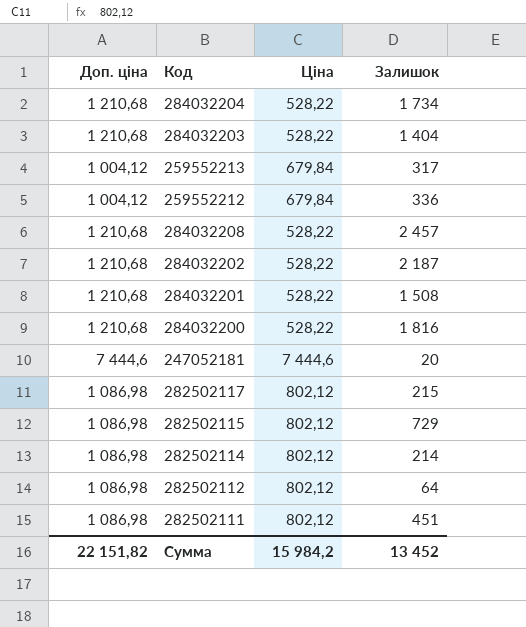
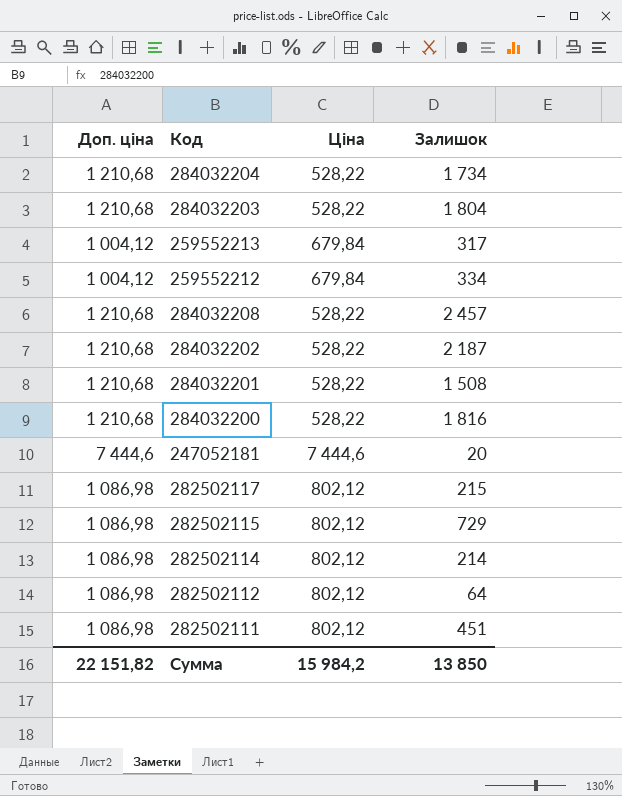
284032203 | Залишок: 1 404 -> 1 804
259552212 | Залишок: 336 -> 334
Сумма | Залишок: 13 452 -> 13 850

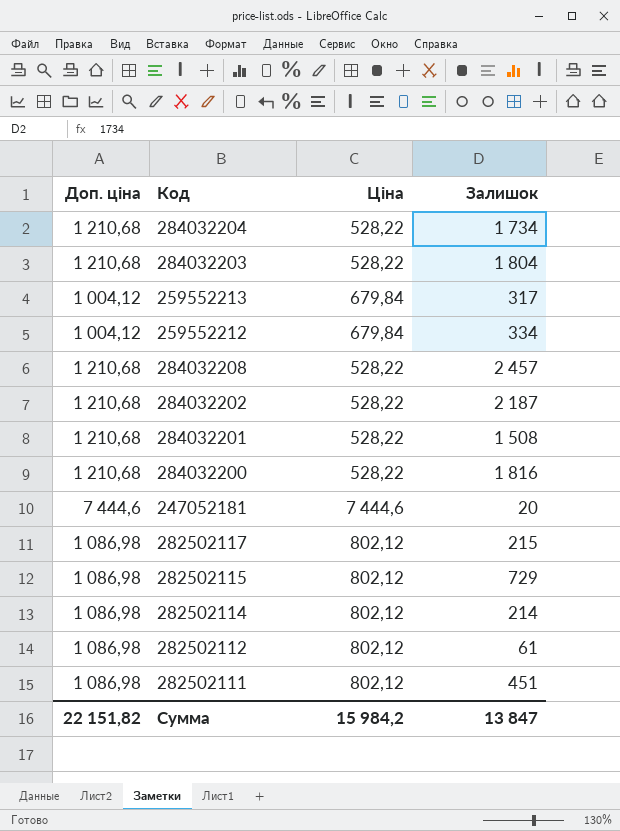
282502112 | Залишок: 64 -> 61
Сумма | Залишок: 13 850 -> 13 847

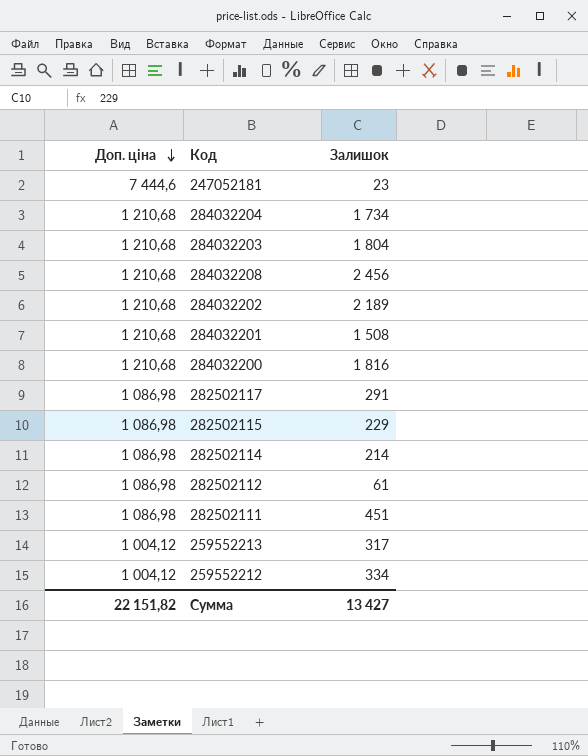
row order: none -> Доп. ціна descending
column Ціна | position: 3 -> none
247052181 | Залишок: 20 -> 23
284032208 | Залишок: 2 457 -> 2 456
284032202 | Залишок: 2 187 -> 2 189
282502117 | Залишок: 215 -> 291
282502115 | Залишок: 729 -> 229
Сумма | Залишок: 13 847 -> 13 427

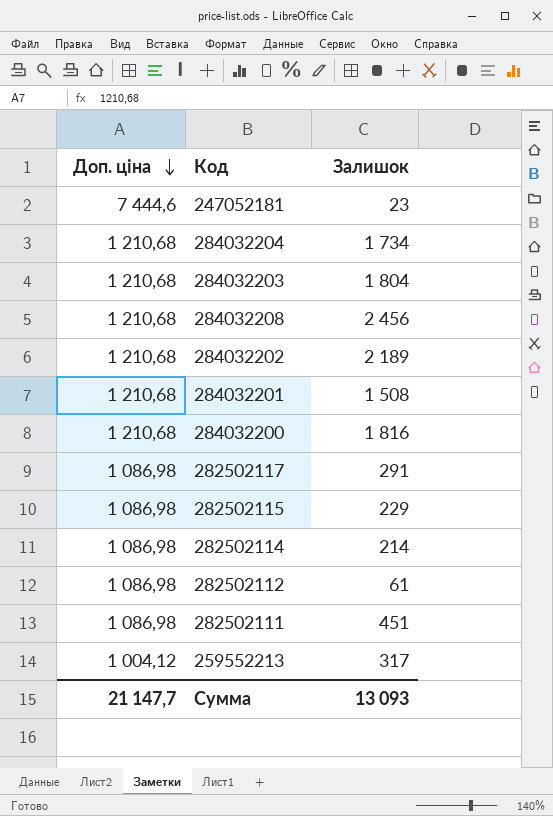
row 259552212: 1 004,12 | 334 -> none
Сумма | Доп. ціна: 22 151,82 -> 21 147,7
Сумма | Залишок: 13 427 -> 13 093

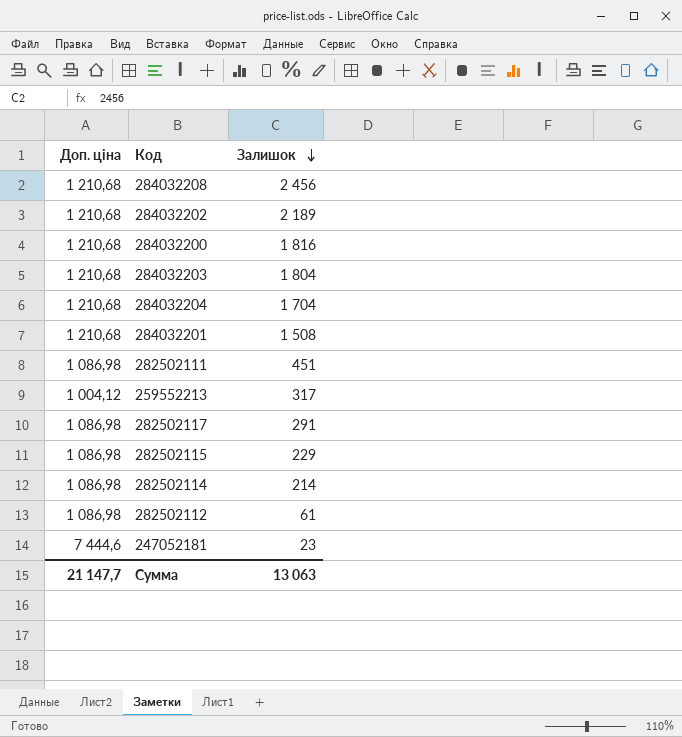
row order: Доп. ціна descending -> Залишок descending
284032204 | Залишок: 1 734 -> 1 704
Сумма | Залишок: 13 093 -> 13 063

